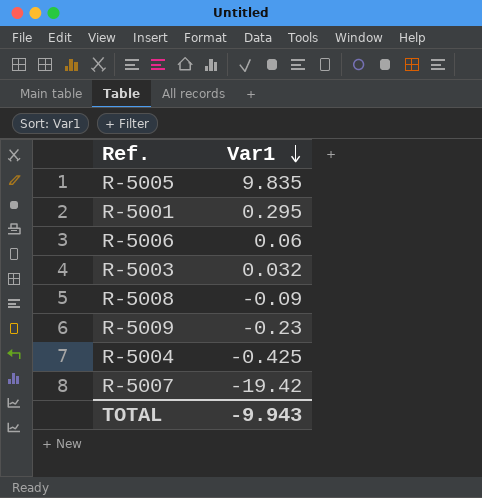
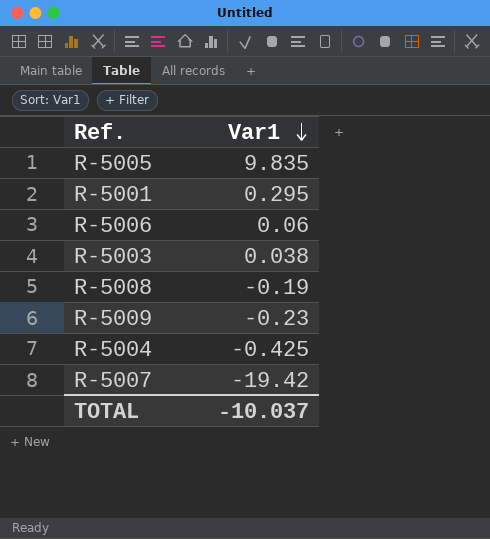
R-5003 | Var1: 0.032 -> 0.038
R-5008 | Var1: -0.09 -> -0.19
TOTAL | Var1: -9.943 -> -10.037

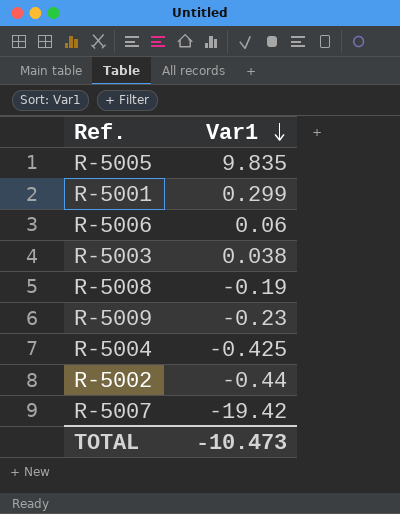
R-5001 | Var1: 0.295 -> 0.299
row R-5002: none -> -0.44
TOTAL | Var1: -10.037 -> -10.473

